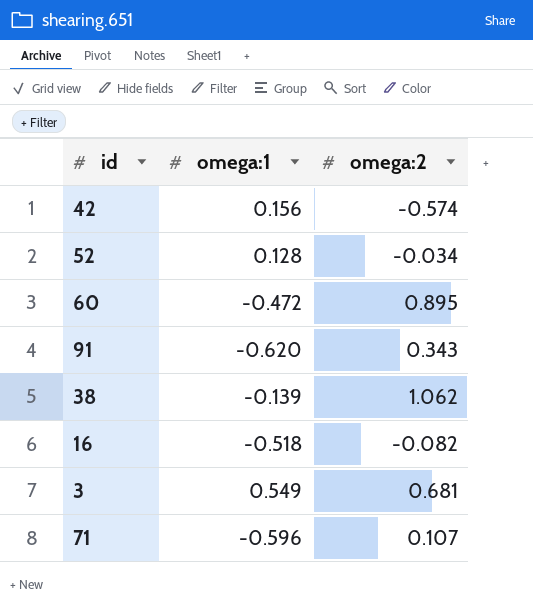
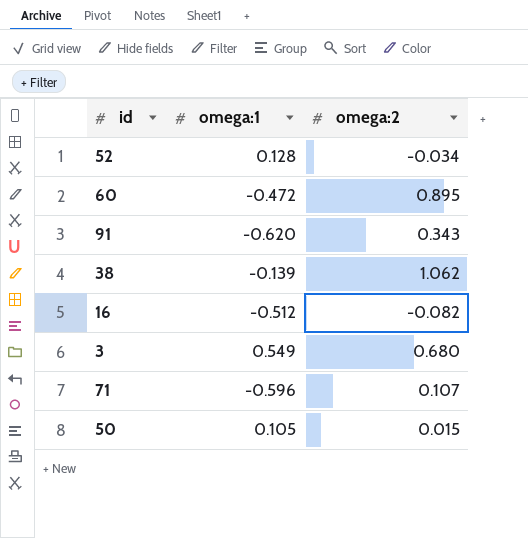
row 42: 0.156 | -0.574 -> none
16 | omega:1: -0.518 -> -0.512
3 | omega:2: 0.681 -> 0.680
row 50: none -> 0.105 | 0.015

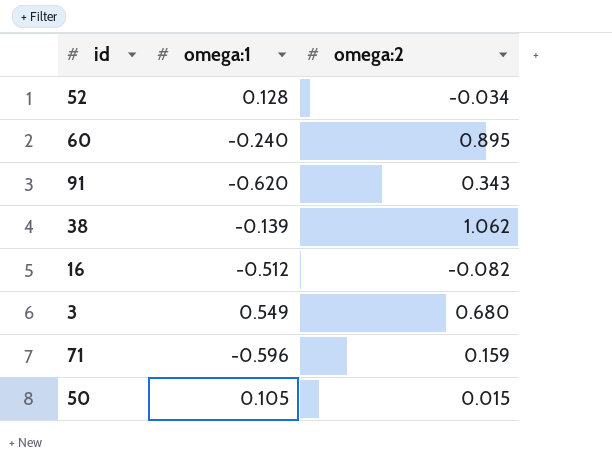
60 | omega:1: -0.472 -> -0.240
71 | omega:2: 0.107 -> 0.159

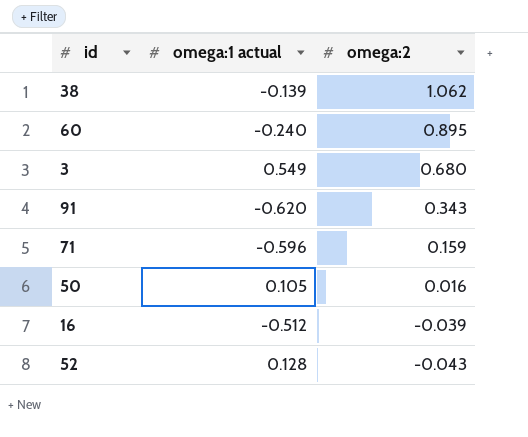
row order: none -> omega:2 descending
column name: omega:1 -> omega:1 actual
50 | omega:2: 0.015 -> 0.016
16 | omega:2: -0.082 -> -0.039
52 | omega:2: -0.034 -> -0.043

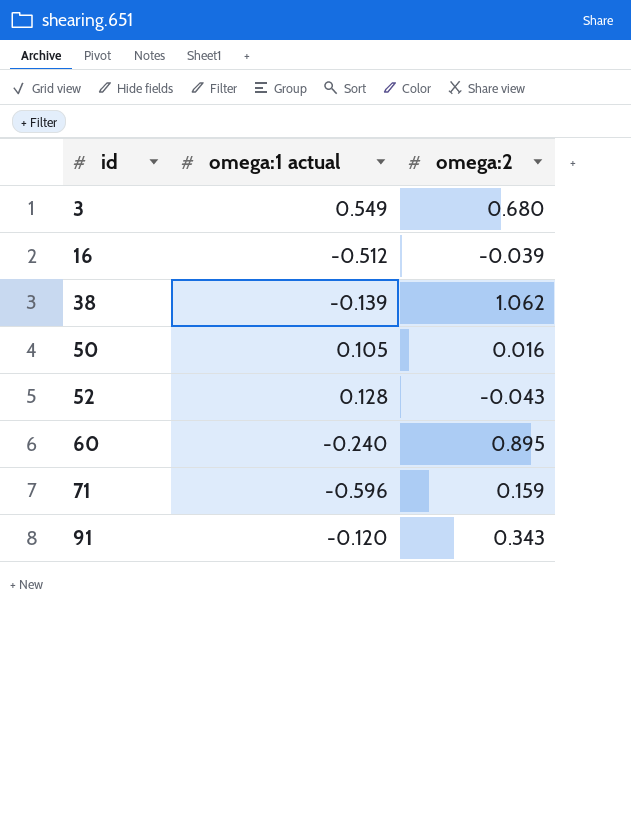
row order: omega:2 descending -> id ascending
91 | omega:1 actual: -0.620 -> -0.120

